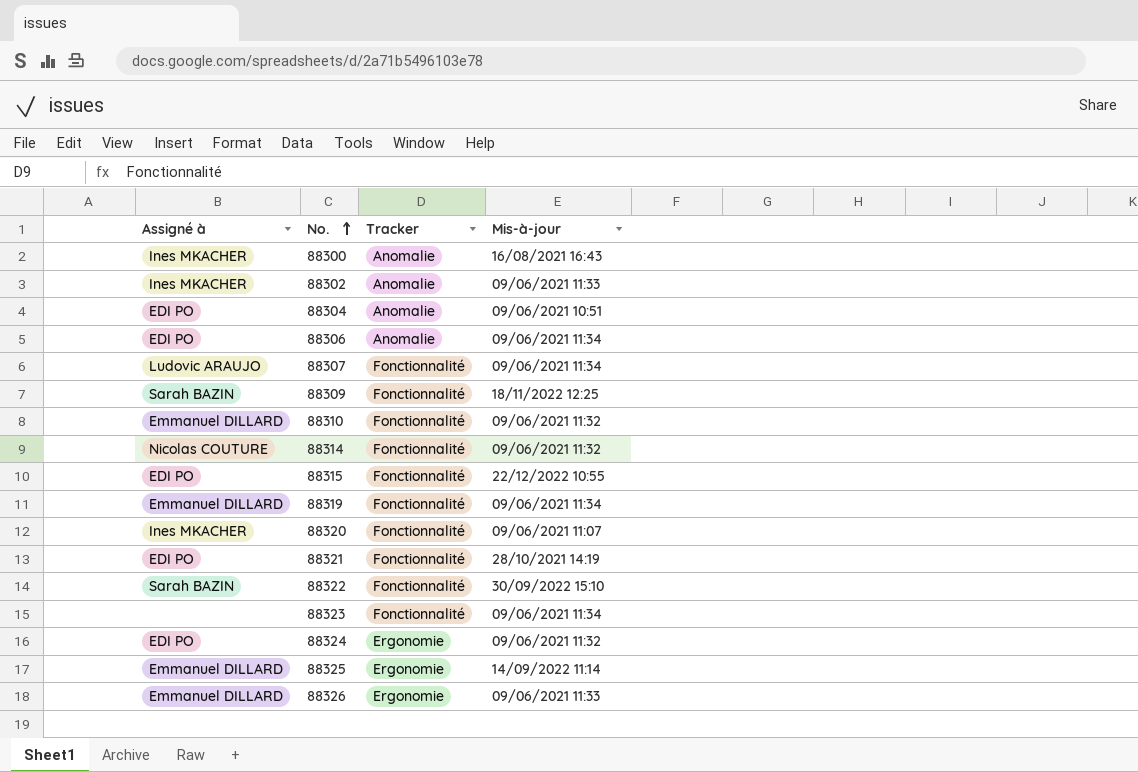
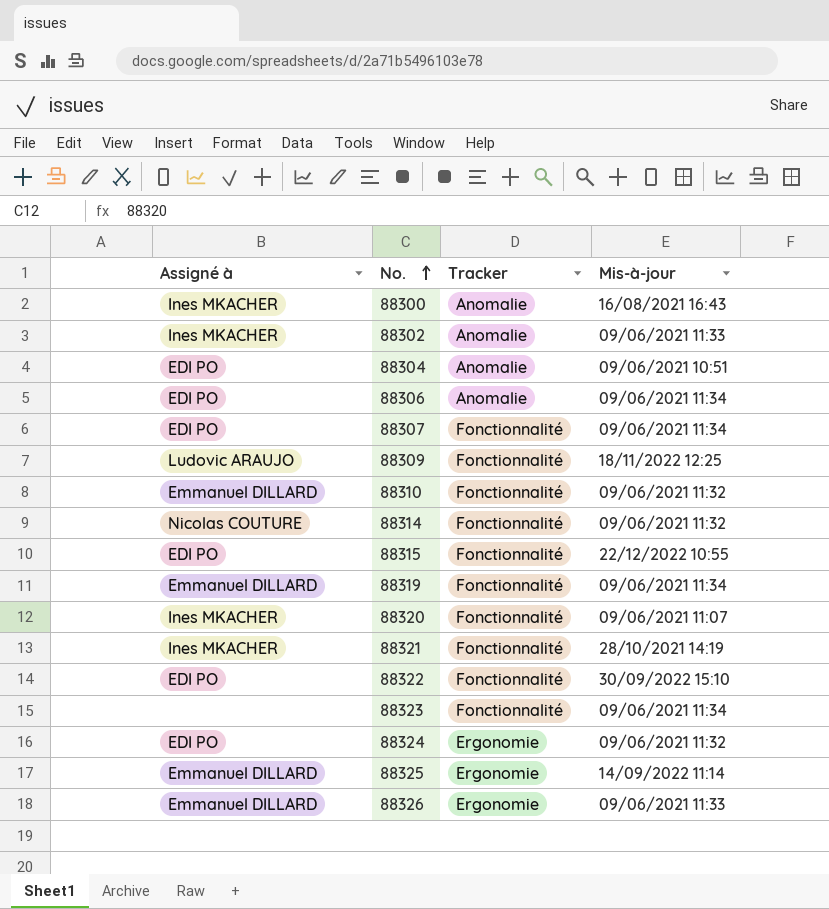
88307 | Assigné à: Ludovic ARAUJO -> EDI PO
88309 | Assigné à: Sarah BAZIN -> Ludovic ARAUJO
88321 | Assigné à: EDI PO -> Ines MKACHER
88322 | Assigné à: Sarah BAZIN -> EDI PO

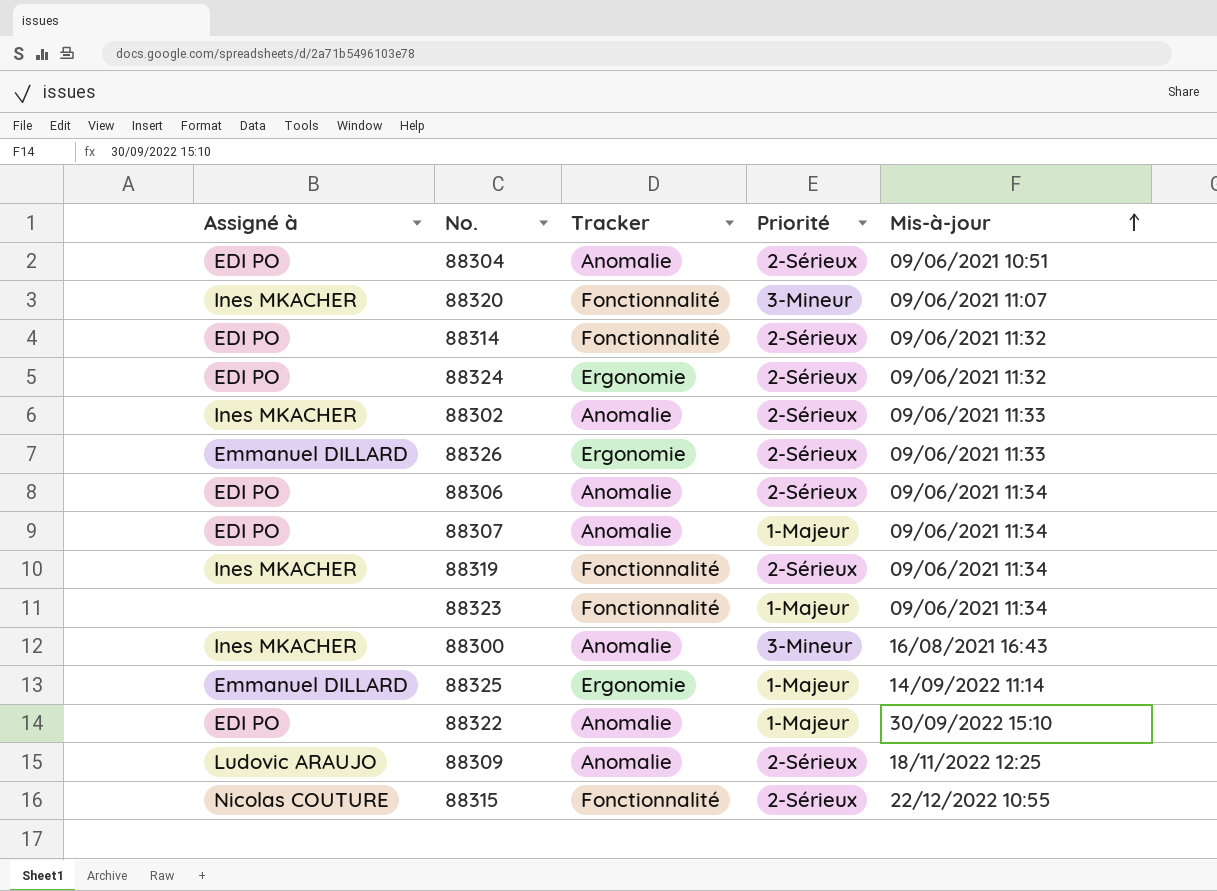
row order: No. ascending -> Mis-à-jour ascending
column Priorité | position: none -> 4
row 88310: Emmanuel DILLARD | Fonctionnalité | 09/06/2021 11:32 -> none
row 88321: Ines MKACHER | Fonctionnalité | 28/10/2021 14:19 -> none
88314 | Assigné à: Nicolas COUTURE -> EDI PO
88307 | Tracker: Fonctionnalité -> Anomalie
88319 | Assigné à: Emmanuel DILLARD -> Ines MKACHER
88322 | Tracker: Fonctionnalité -> Anomalie
88309 | Tracker: Fonctionnalité -> Anomalie
88315 | Assigné à: EDI PO -> Nicolas COUTURE

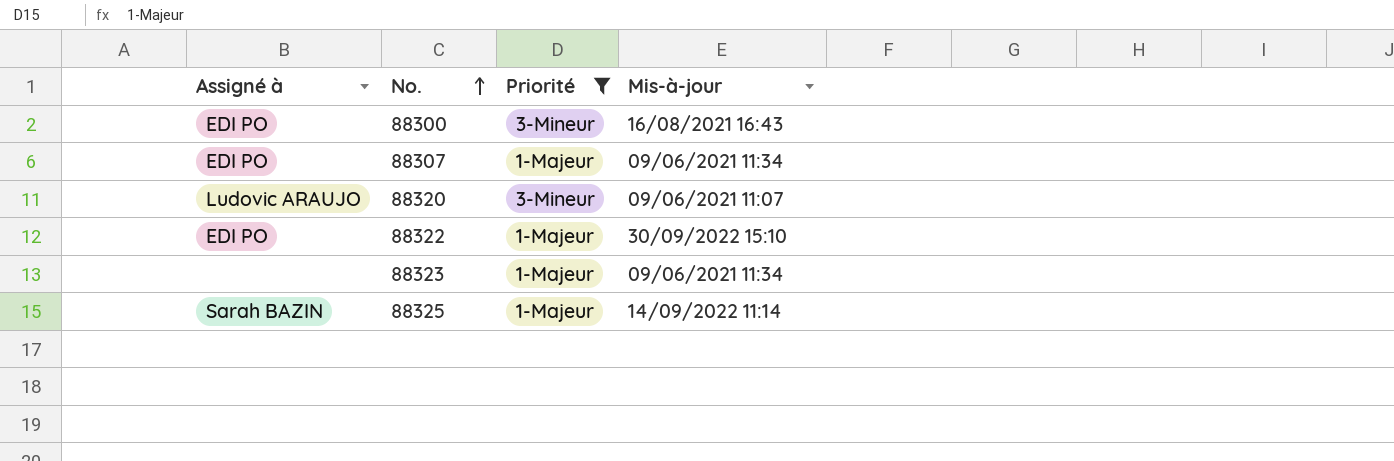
filter: none -> Priorité != 2-Sérieux
row order: Mis-à-jour ascending -> No. ascending
column Tracker | position: 3 -> none
88300 | Assigné à: Ines MKACHER -> EDI PO
88320 | Assigné à: Ines MKACHER -> Ludovic ARAUJO
88325 | Assigné à: Emmanuel DILLARD -> Sarah BAZIN

